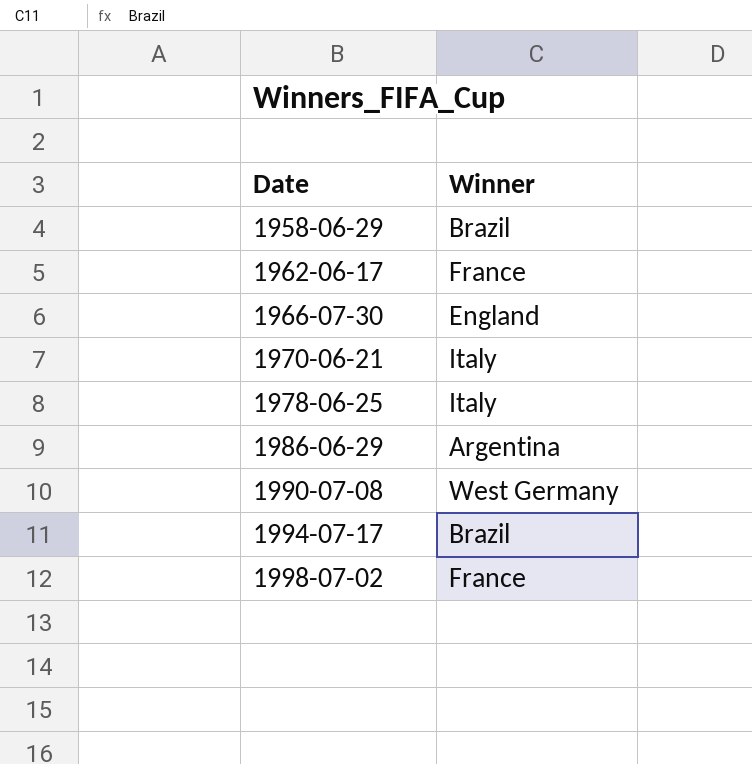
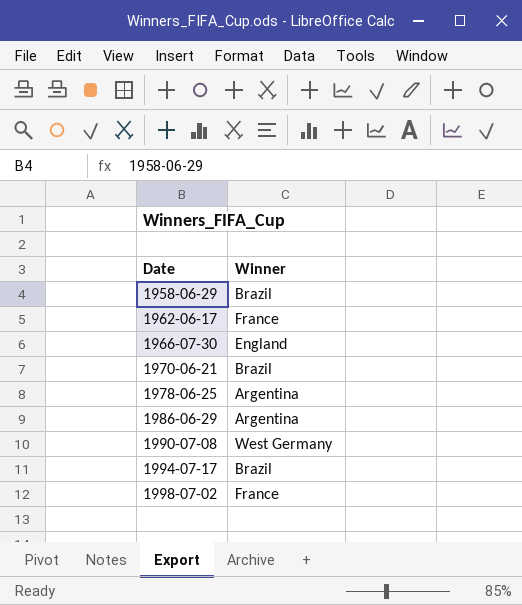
1970-06-21 | Winner: Italy -> Brazil
1978-06-25 | Winner: Italy -> Argentina

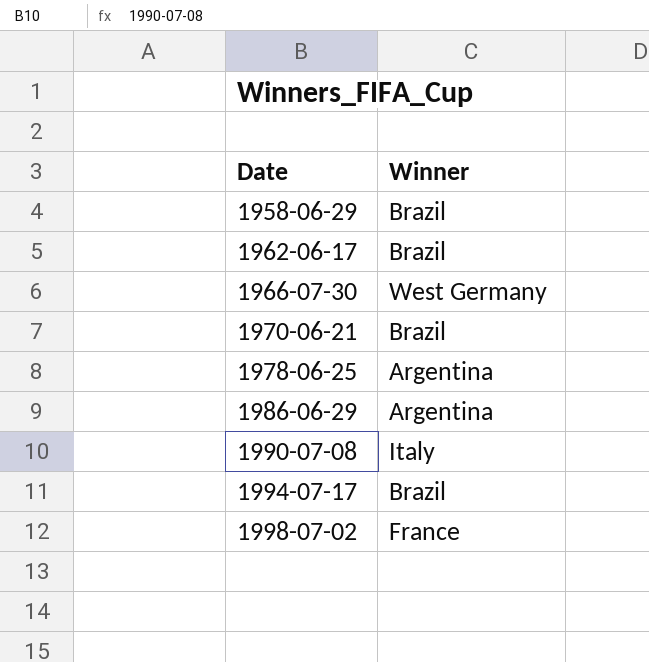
1962-06-17 | Winner: France -> Brazil
1966-07-30 | Winner: England -> West Germany
1990-07-08 | Winner: West Germany -> Italy

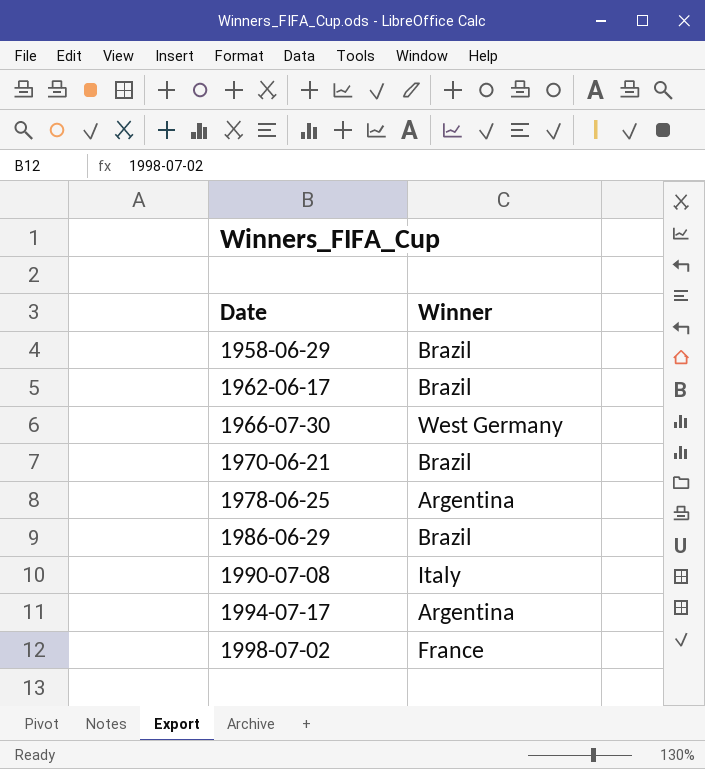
1986-06-29 | Winner: Argentina -> Brazil
1994-07-17 | Winner: Brazil -> Argentina

